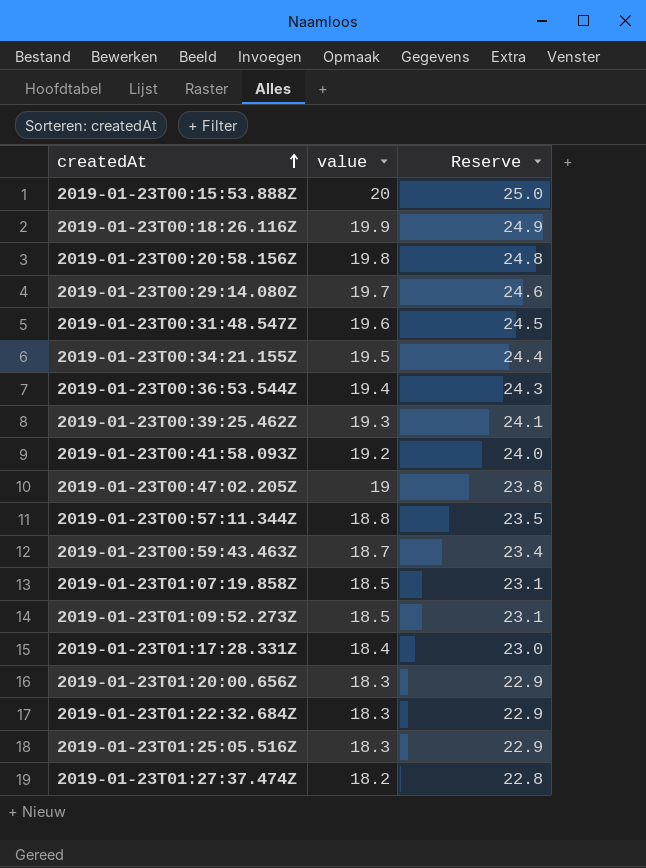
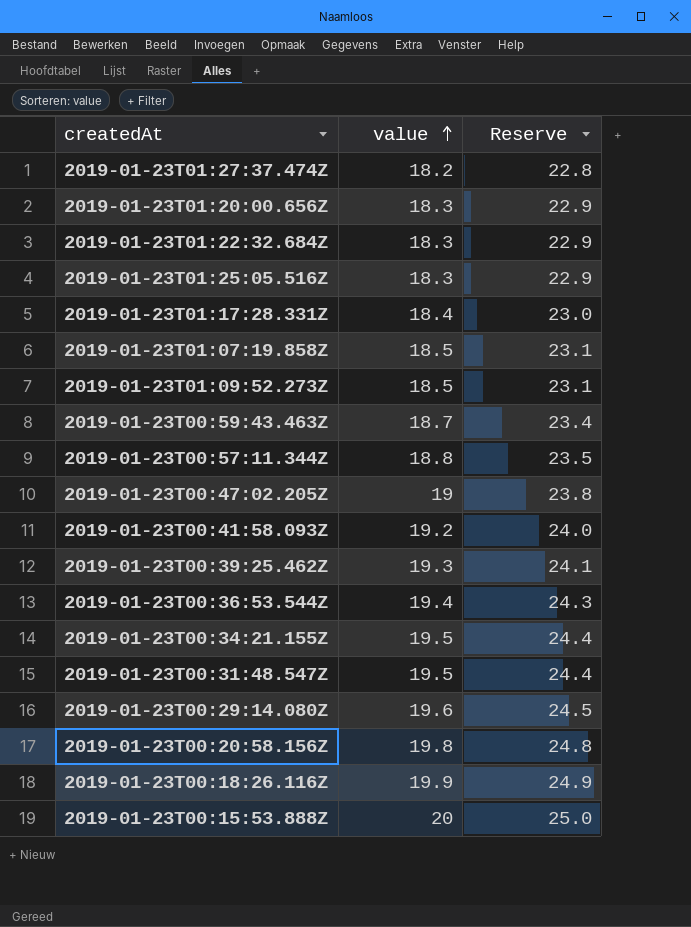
row order: createdAt ascending -> value ascending
2019-01-23T00:31:48.547Z | value: 19.6 -> 19.5
2019-01-23T00:31:48.547Z | Reserve: 24.5 -> 24.4
2019-01-23T00:29:14.080Z | value: 19.7 -> 19.6
2019-01-23T00:29:14.080Z | Reserve: 24.6 -> 24.5

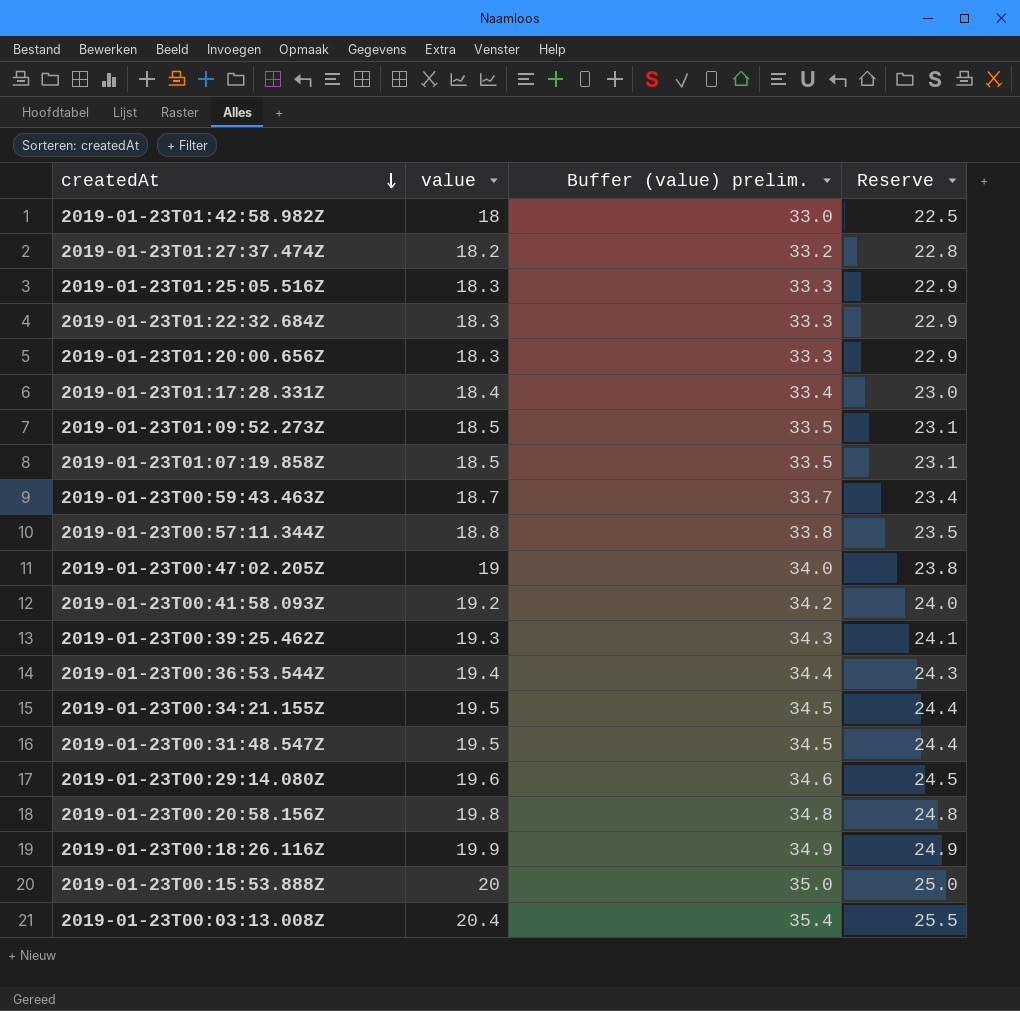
row order: value ascending -> createdAt descending
column Buffer (value) prelim. | formula: none -> [value] + 15
row 2019-01-23T01:42:58.982Z: none -> 18 | 33.0 | 22.5
row 2019-01-23T00:03:13.008Z: none -> 20.4 | 35.4 | 25.5

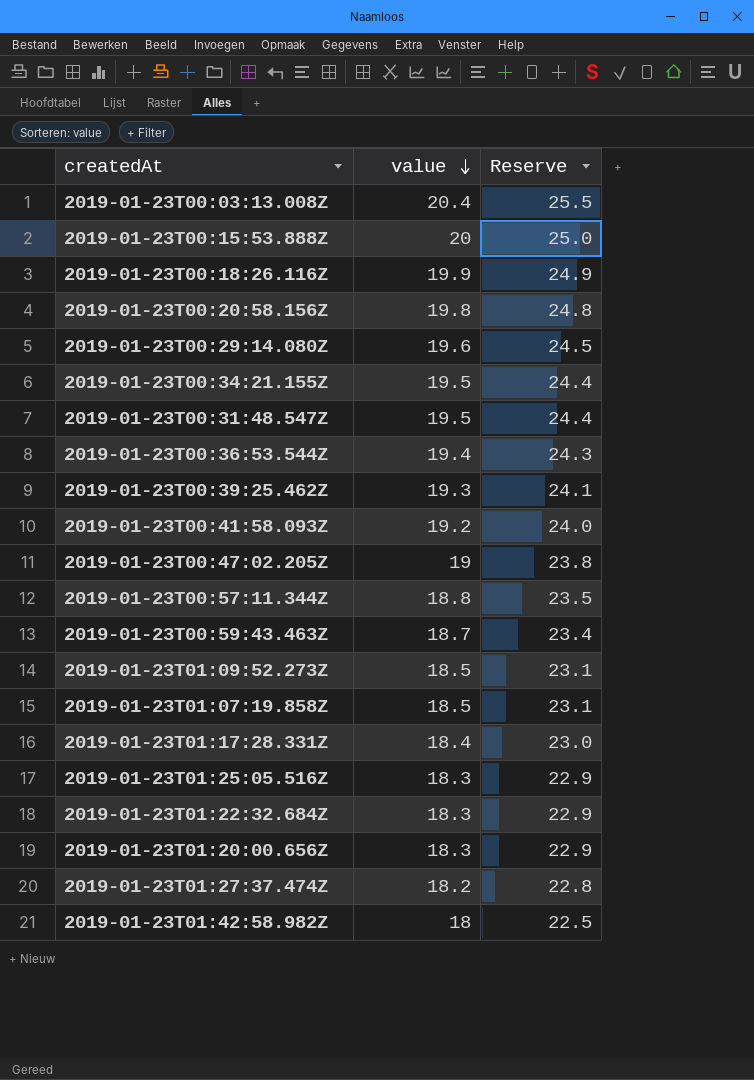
row order: createdAt descending -> value descending
column Buffer (value) prelim. | formula: [value] + 15 -> none

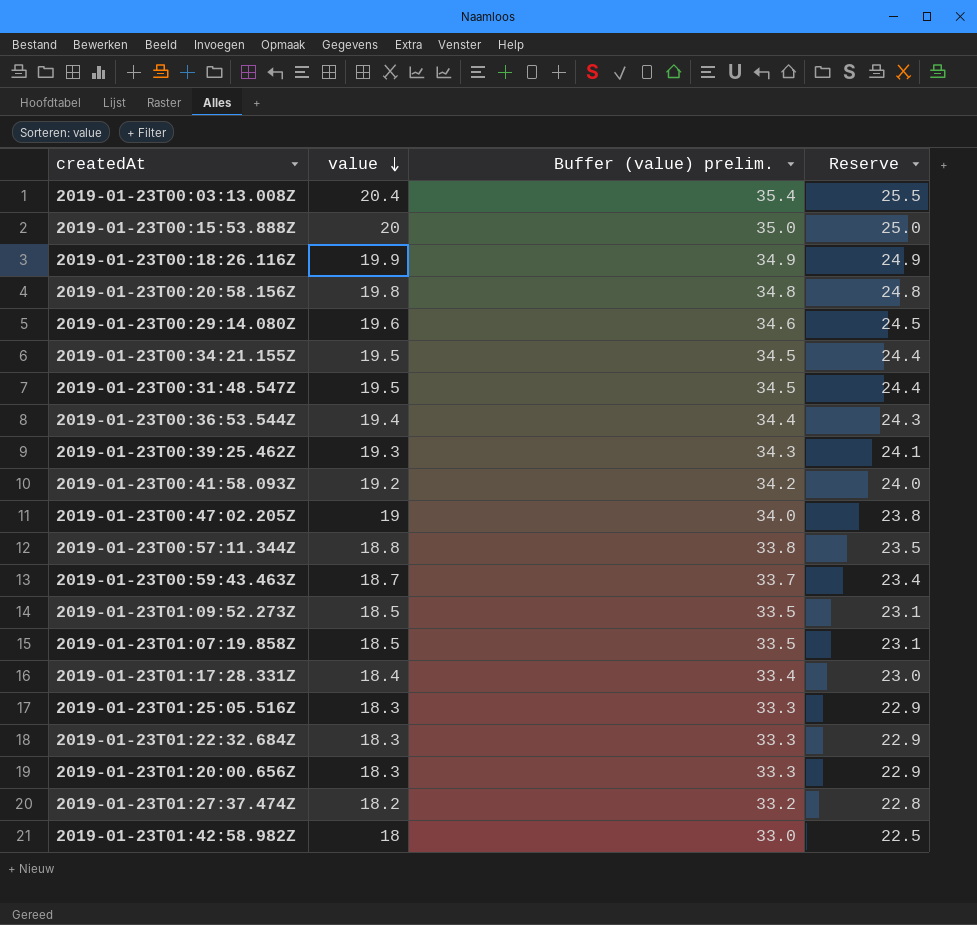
column Buffer (value) prelim. | formula: none -> [value] + 15

